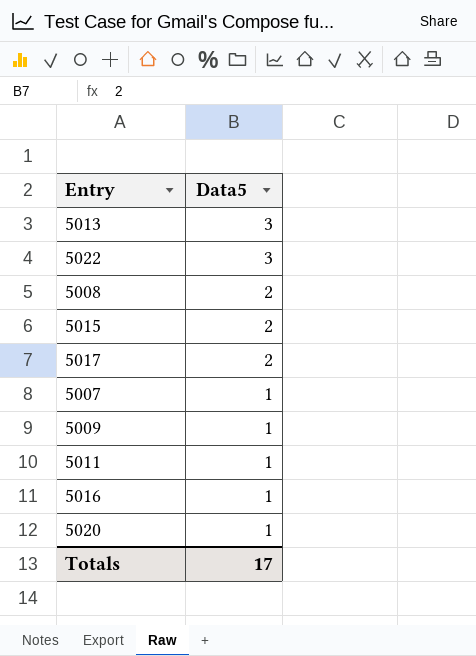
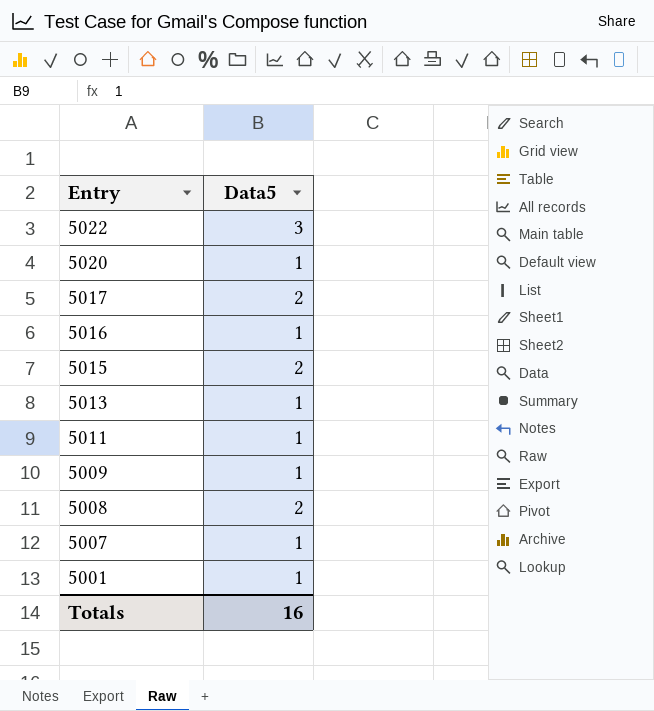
row order: Data5 descending -> Entry descending
5013 | Data5: 3 -> 1
row 5001: none -> 1
Totals | Data5: 17 -> 16

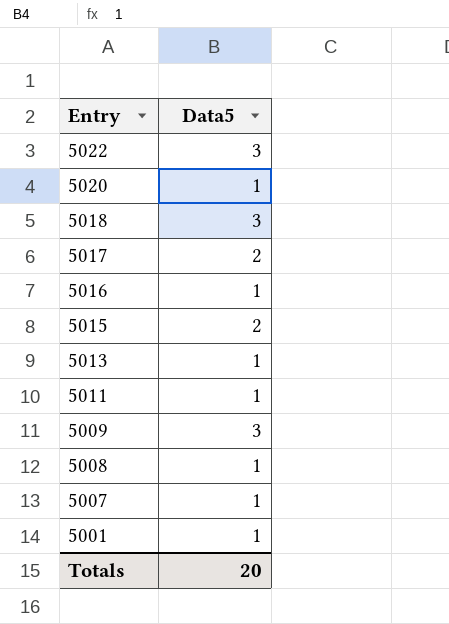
row 5018: none -> 3
5009 | Data5: 1 -> 3
5008 | Data5: 2 -> 1
Totals | Data5: 16 -> 20

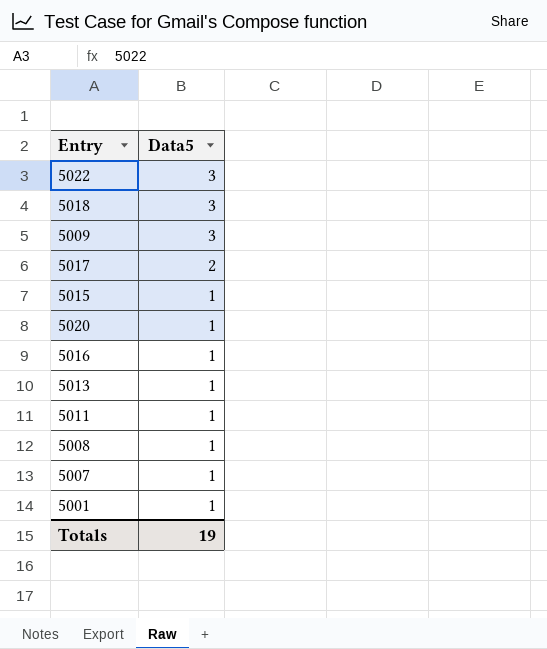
row order: Entry descending -> Data5 descending
5015 | Data5: 2 -> 1
Totals | Data5: 20 -> 19

